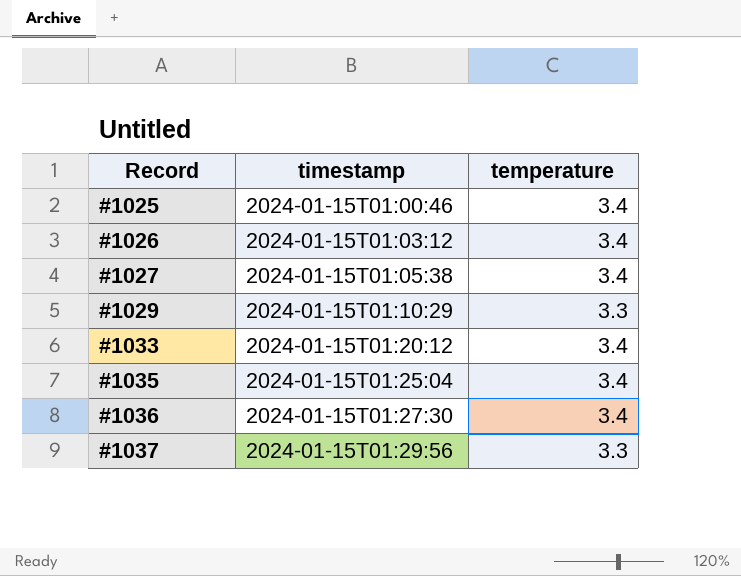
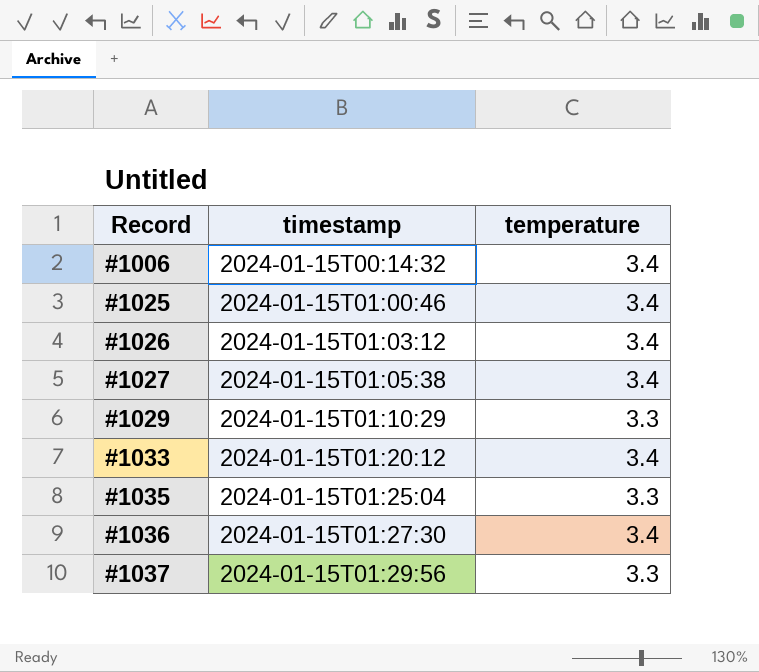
row #1006: none -> 2024-01-15T00:14:32 | 3.4
#1035 | temperature: 3.4 -> 3.3

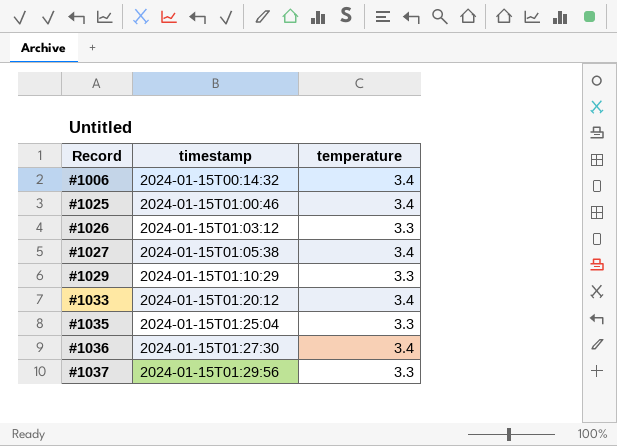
#1026 | temperature: 3.4 -> 3.3

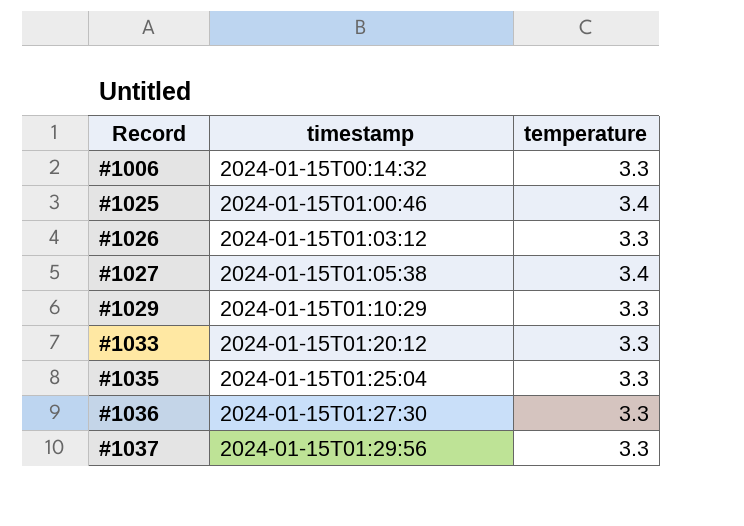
#1006 | temperature: 3.4 -> 3.3
#1033 | temperature: 3.4 -> 3.3
#1036 | temperature: 3.4 -> 3.3

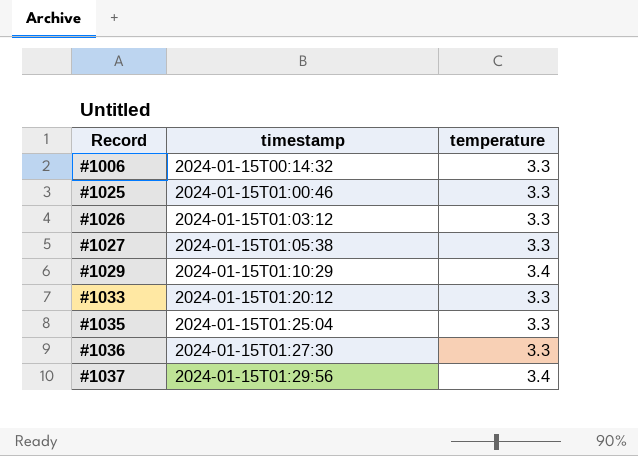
#1025 | temperature: 3.4 -> 3.3
#1027 | temperature: 3.4 -> 3.3
#1029 | temperature: 3.3 -> 3.4
#1037 | temperature: 3.3 -> 3.4

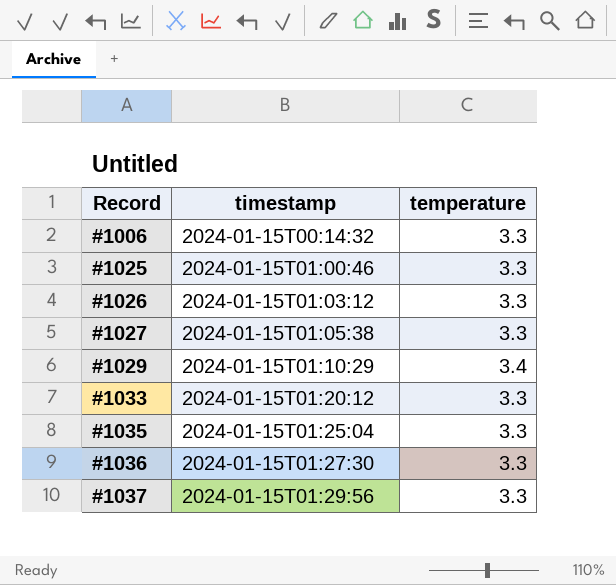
#1037 | temperature: 3.4 -> 3.3

